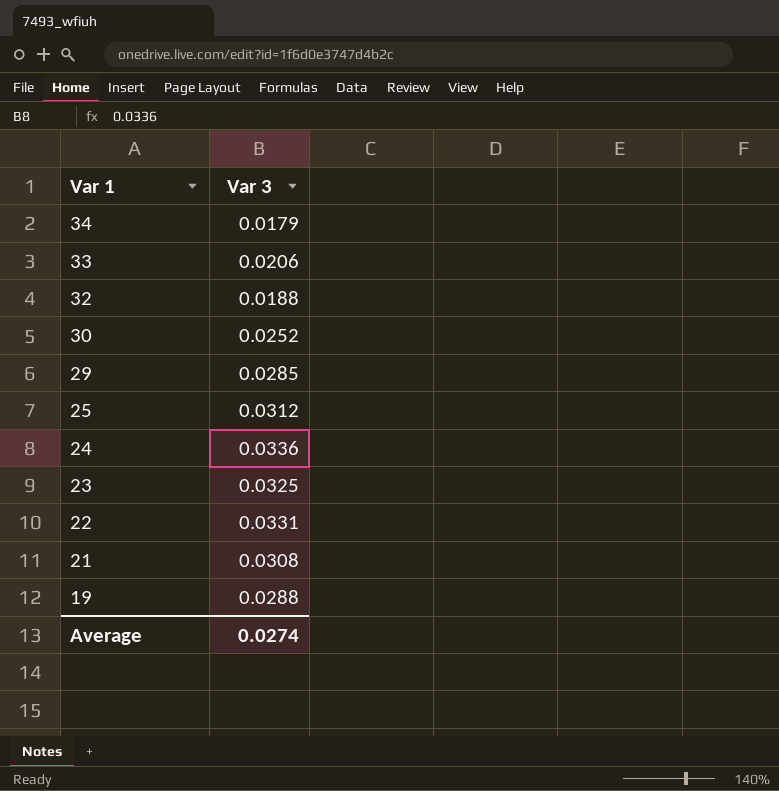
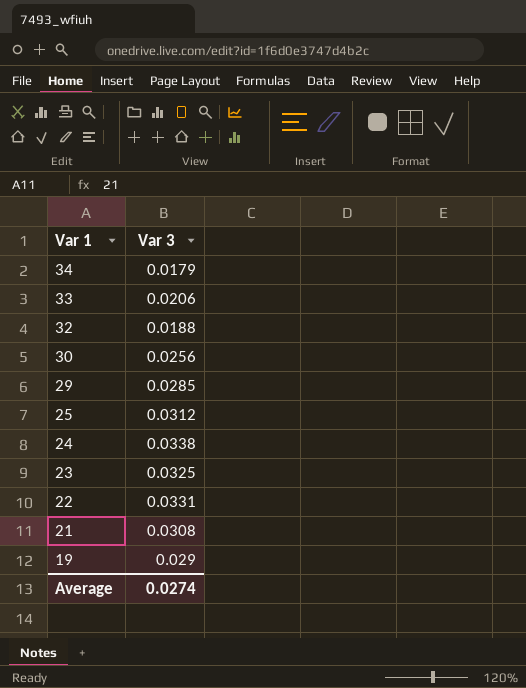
30 | Var 3: 0.0252 -> 0.0256
24 | Var 3: 0.0336 -> 0.0338
19 | Var 3: 0.0288 -> 0.029

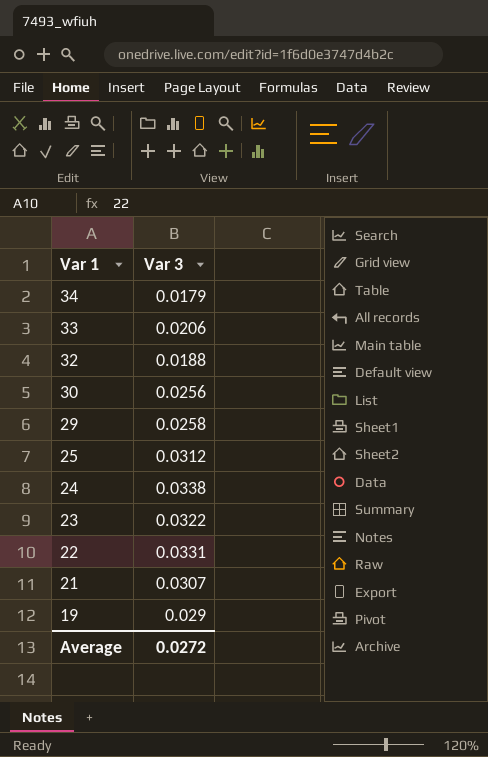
29 | Var 3: 0.0285 -> 0.0258
23 | Var 3: 0.0325 -> 0.0322
21 | Var 3: 0.0308 -> 0.0307
Average | Var 3: 0.0274 -> 0.0272

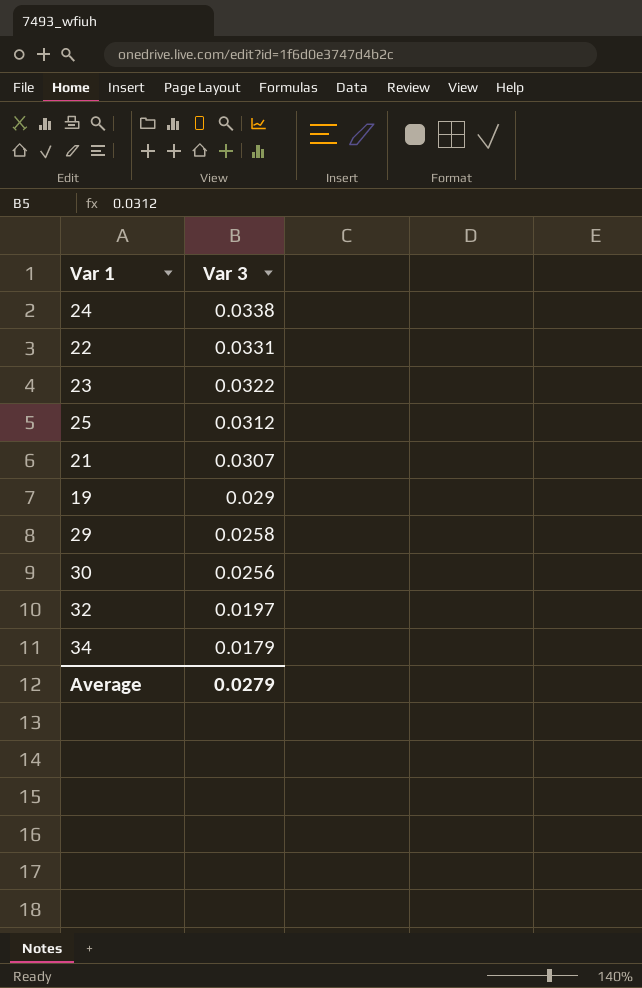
row order: Var 1 descending -> Var 3 descending
row 33: 0.0206 -> none
32 | Var 3: 0.0188 -> 0.0197
Average | Var 3: 0.0272 -> 0.0279

